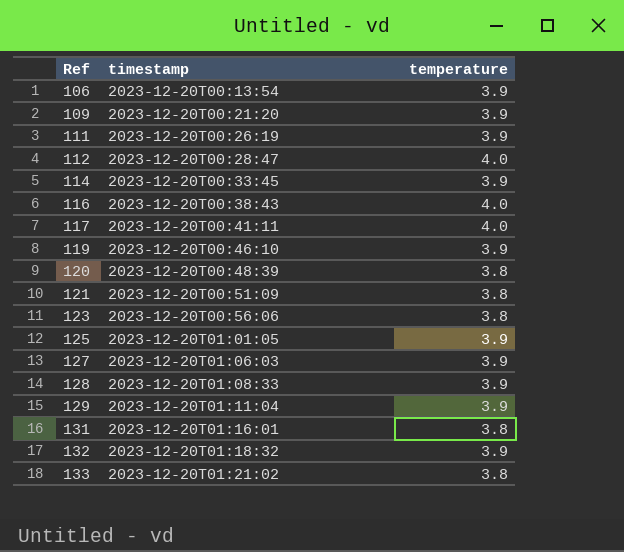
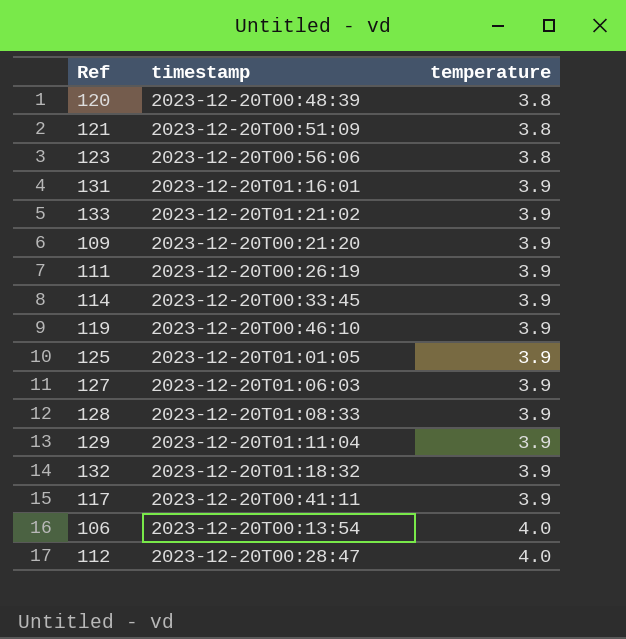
row order: Ref ascending -> temperature ascending
row 116: 2023-12-20T00:38:43 | 4.0 -> none
131 | temperature: 3.8 -> 3.9
133 | temperature: 3.8 -> 3.9
117 | temperature: 4.0 -> 3.9
106 | temperature: 3.9 -> 4.0

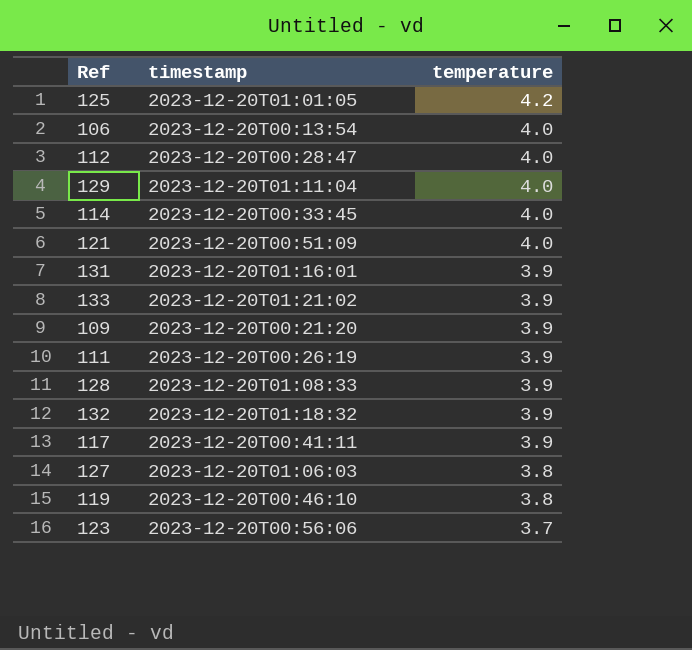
row order: temperature ascending -> temperature descending
row 120: 2023-12-20T00:48:39 | 3.8 -> none
125 | temperature: 3.9 -> 4.2
129 | temperature: 3.9 -> 4.0
114 | temperature: 3.9 -> 4.0
121 | temperature: 3.8 -> 4.0
127 | temperature: 3.9 -> 3.8
119 | temperature: 3.9 -> 3.8
123 | temperature: 3.8 -> 3.7

